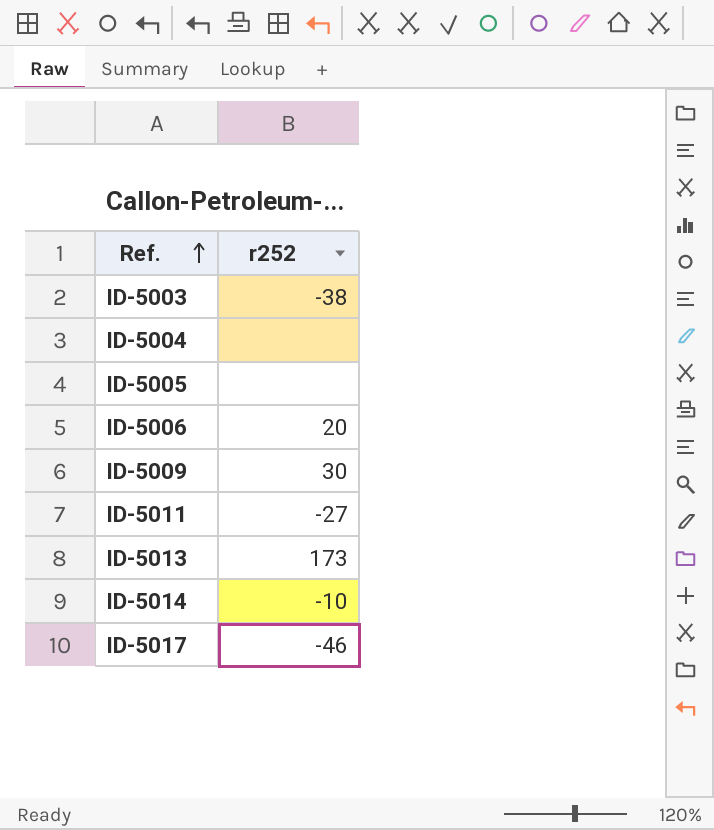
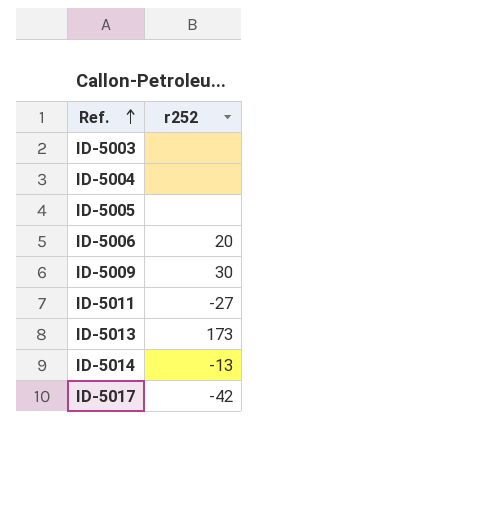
ID-5003 | r252: -38 -> none
ID-5014 | r252: -10 -> -13
ID-5017 | r252: -46 -> -42

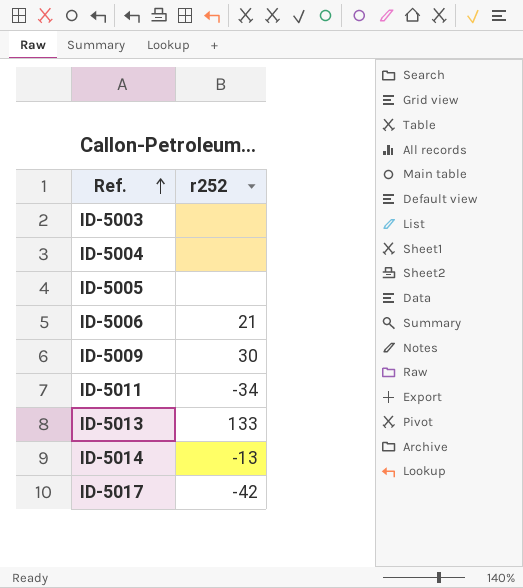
ID-5006 | r252: 20 -> 21
ID-5011 | r252: -27 -> -34
ID-5013 | r252: 173 -> 133

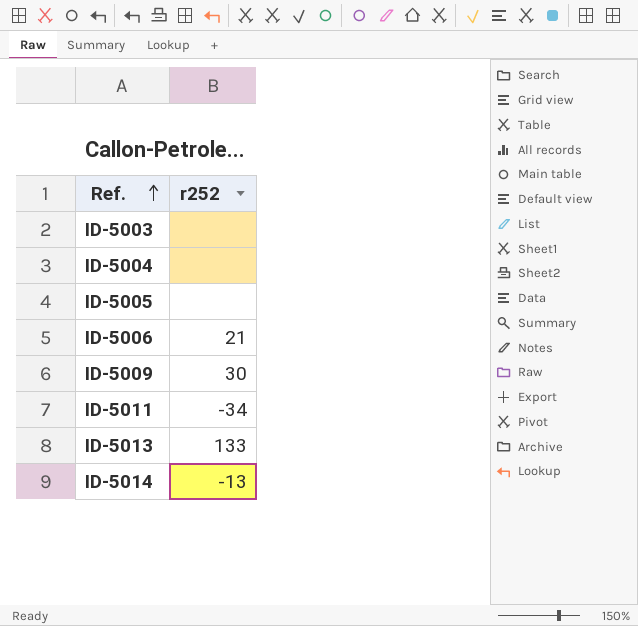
row ID-5017: -42 -> none

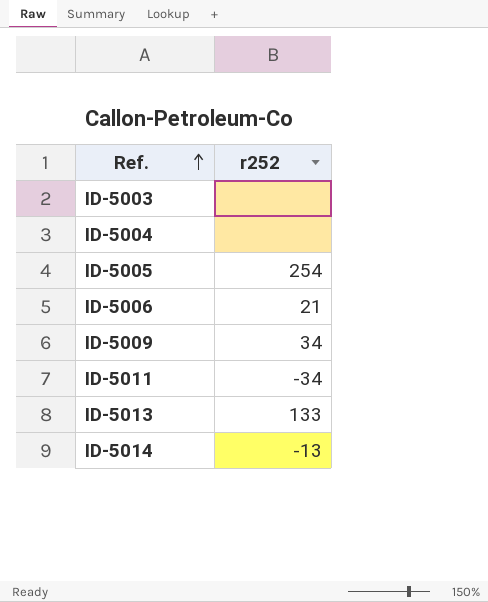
ID-5005 | r252: none -> 254
ID-5009 | r252: 30 -> 34

